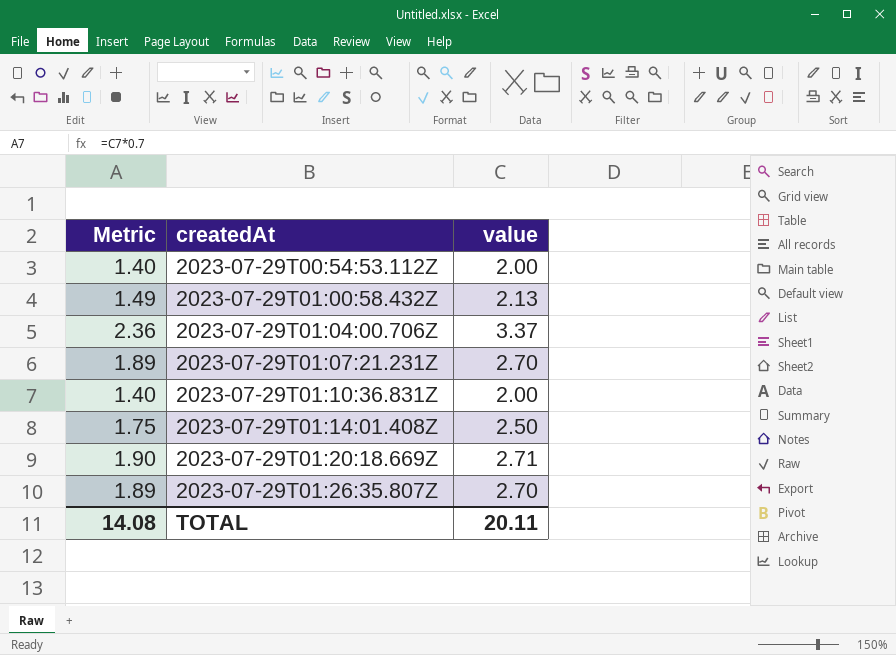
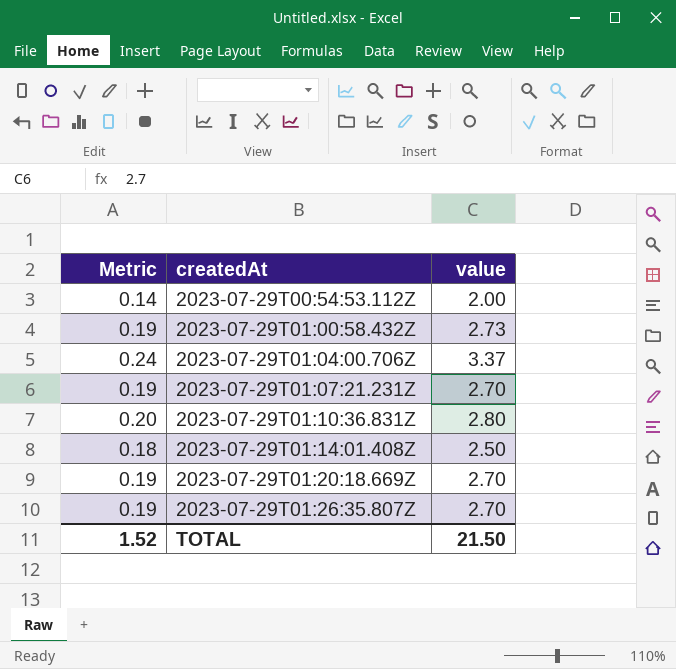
column Metric | formula: [value] * 0.7 -> [value] * 0.07
2023-07-29T01:00:58.432Z | value: 2.13 -> 2.73
2023-07-29T01:10:36.831Z | value: 2.00 -> 2.80
2023-07-29T01:20:18.669Z | value: 2.71 -> 2.70
TOTAL | Metric: 14.08 -> 1.52
TOTAL | value: 20.11 -> 21.50

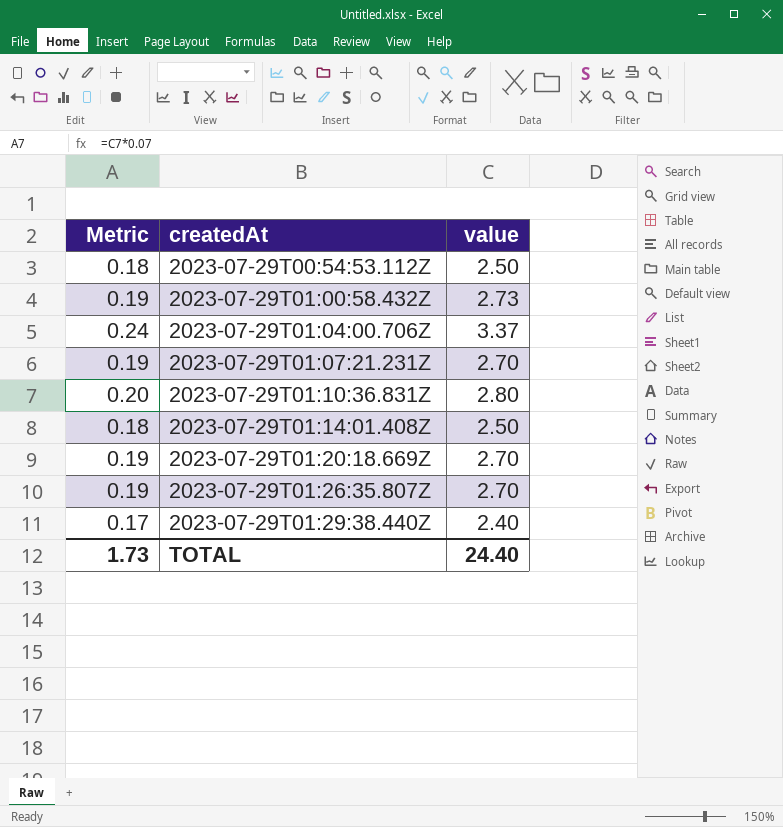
2023-07-29T00:54:53.112Z | Metric: 0.14 -> 0.18
2023-07-29T00:54:53.112Z | value: 2.00 -> 2.50
row 2023-07-29T01:29:38.440Z: none -> 0.17 | 2.40
TOTAL | Metric: 1.52 -> 1.73
TOTAL | value: 21.50 -> 24.40

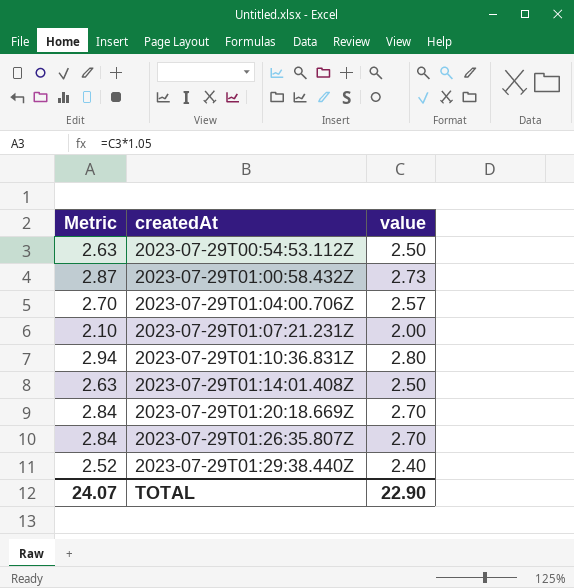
column Metric | formula: [value] * 0.07 -> [value] * 1.05
2023-07-29T01:04:00.706Z | value: 3.37 -> 2.57
2023-07-29T01:07:21.231Z | value: 2.70 -> 2.00
TOTAL | Metric: 1.73 -> 24.07
TOTAL | value: 24.40 -> 22.90

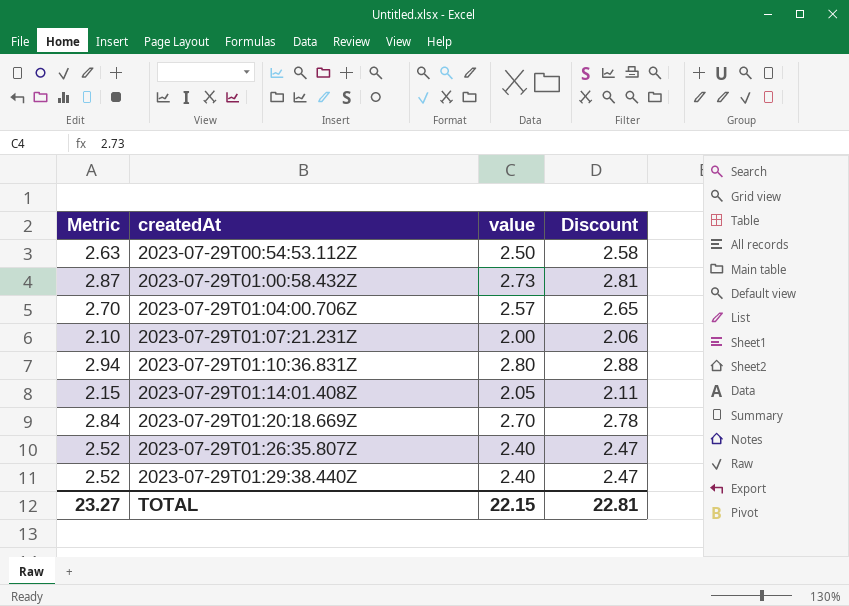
column Discount | formula: none -> [value] * 1.03
2023-07-29T01:14:01.408Z | Metric: 2.63 -> 2.15
2023-07-29T01:14:01.408Z | value: 2.50 -> 2.05
2023-07-29T01:26:35.807Z | Metric: 2.84 -> 2.52
2023-07-29T01:26:35.807Z | value: 2.70 -> 2.40
TOTAL | Metric: 24.07 -> 23.27
TOTAL | value: 22.90 -> 22.15

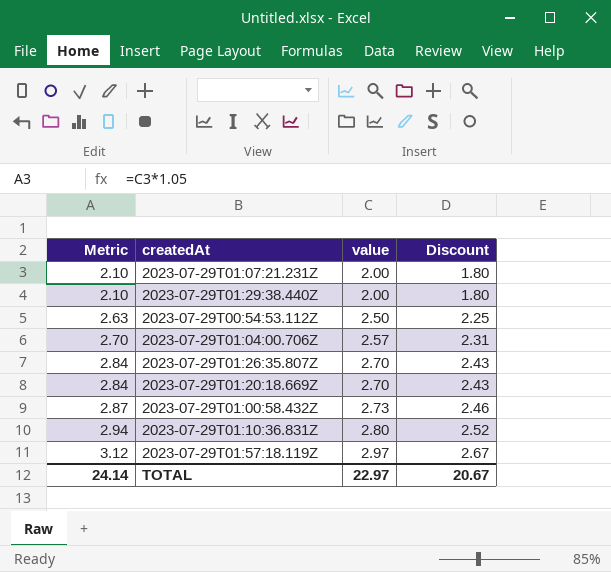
row order: createdAt ascending -> Metric ascending
column Discount | formula: [value] * 1.03 -> [value] * 0.9
row 2023-07-29T01:14:01.408Z: 2.15 | 2.05 | 2.11 -> none
2023-07-29T01:29:38.440Z | Metric: 2.52 -> 2.10
2023-07-29T01:29:38.440Z | value: 2.40 -> 2.00
2023-07-29T01:26:35.807Z | Metric: 2.52 -> 2.84
2023-07-29T01:26:35.807Z | value: 2.40 -> 2.70
row 2023-07-29T01:57:18.119Z: none -> 3.12 | 2.97 | 2.67
TOTAL | Metric: 23.27 -> 24.14
TOTAL | value: 22.15 -> 22.97
TOTAL | Discount: 22.81 -> 20.67

